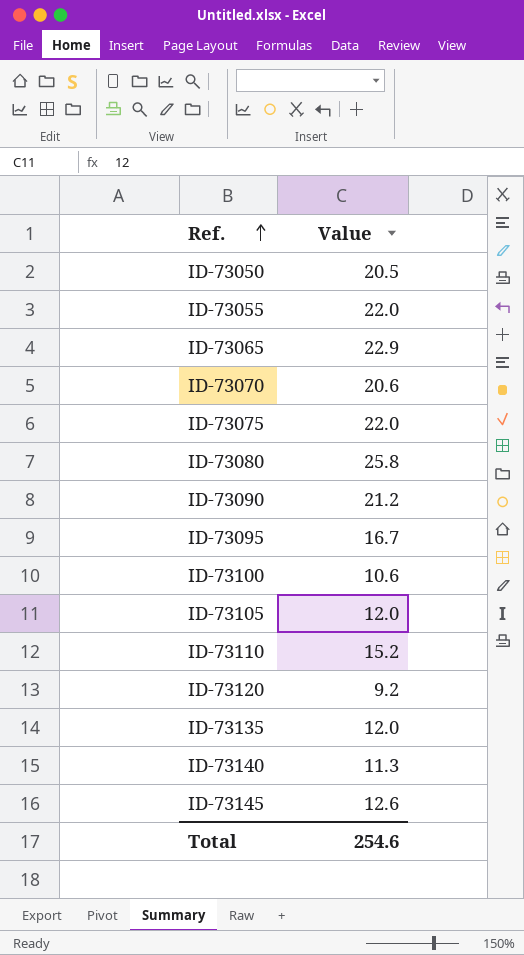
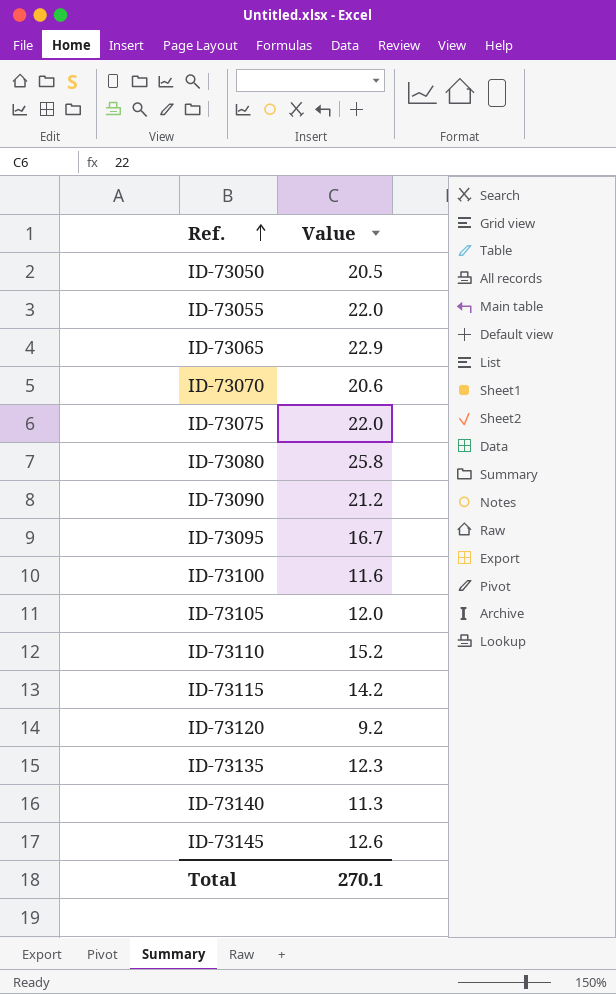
ID-73100 | Value: 10.6 -> 11.6
row ID-73115: none -> 14.2
ID-73135 | Value: 12.0 -> 12.3
Total | Value: 254.6 -> 270.1

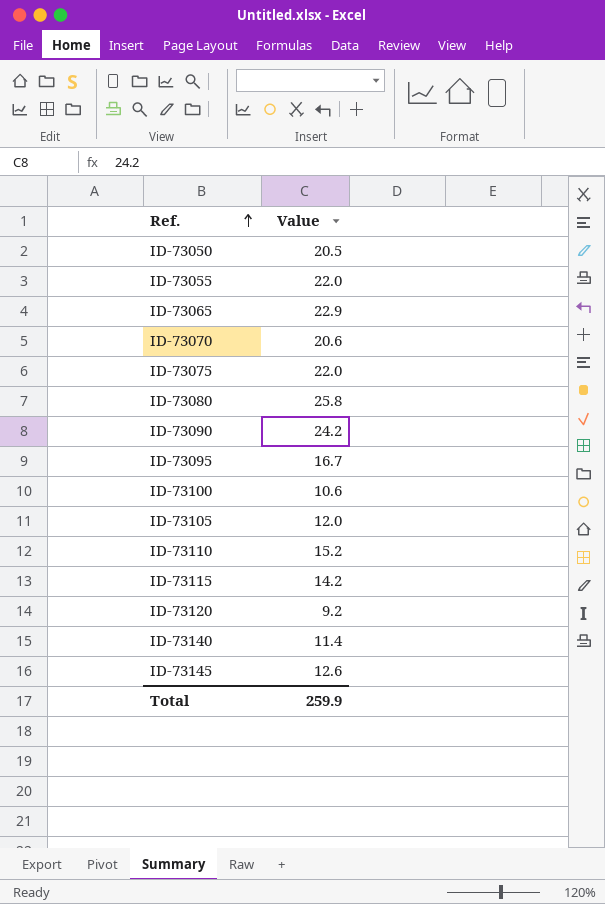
row ID-73135: 12.3 -> none
ID-73090 | Value: 21.2 -> 24.2
ID-73100 | Value: 11.6 -> 10.6
ID-73140 | Value: 11.3 -> 11.4
Total | Value: 270.1 -> 259.9

